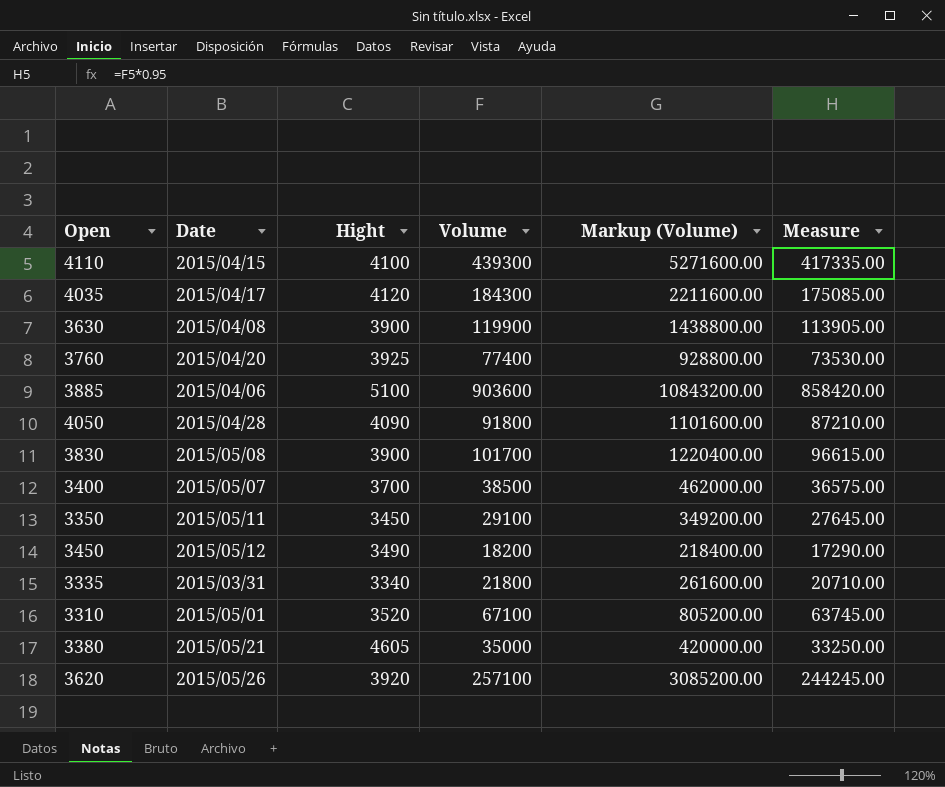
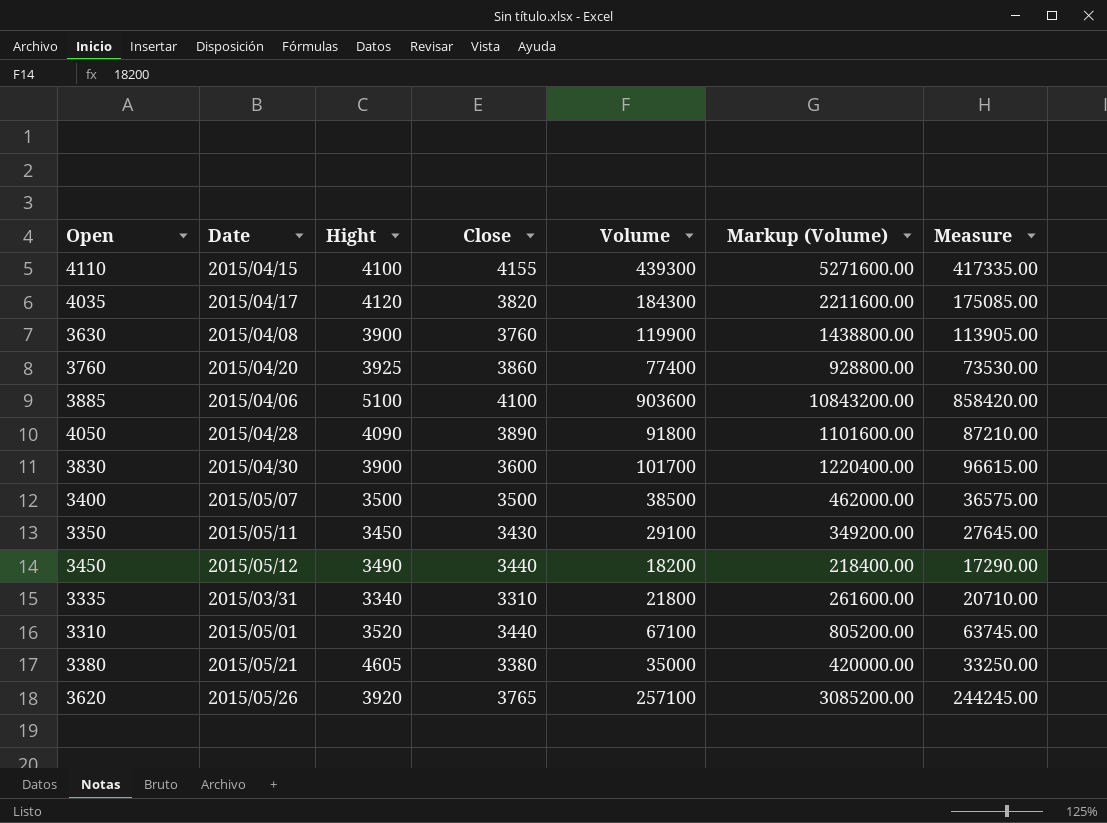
column Close | position: none -> 4
3830 | Date: 2015/05/08 -> 2015/04/30
3400 | Hight: 3700 -> 3500

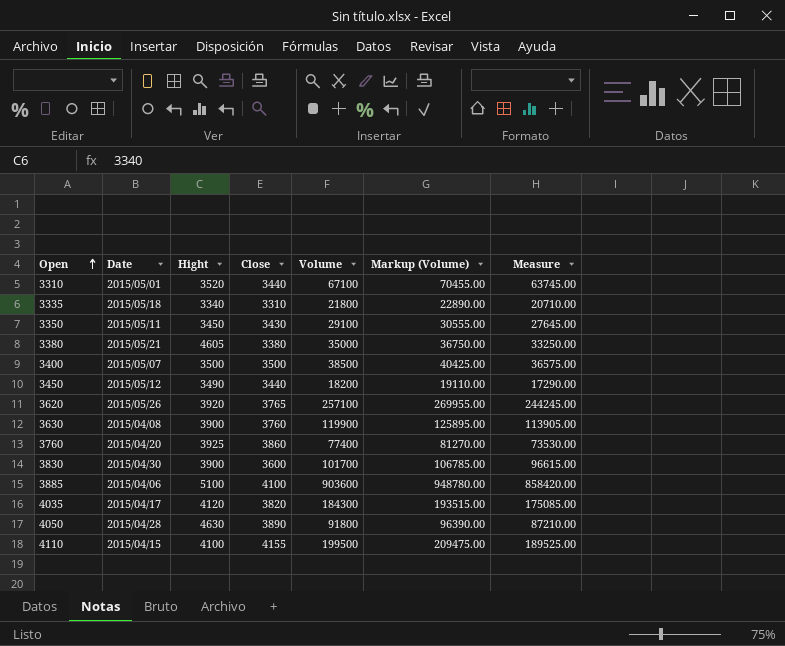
row order: none -> Open ascending
column Markup (Volume) | formula: [Volume] * 12 -> [Volume] * 1.05
3335 | Date: 2015/03/31 -> 2015/05/18
4050 | Hight: 4090 -> 4630
4110 | Volume: 439300 -> 199500
4110 | Measure: 417335.00 -> 189525.00

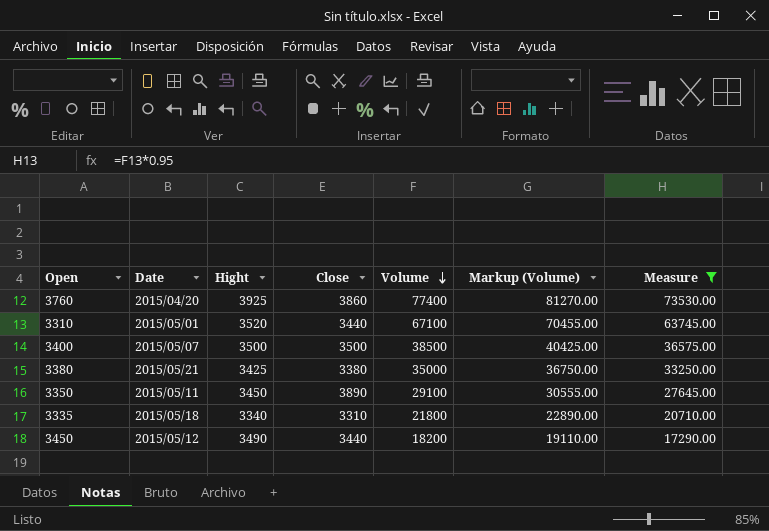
filter: none -> Measure <= 73530.00
row order: Open ascending -> Volume descending
3380 | Hight: 4605 -> 3425
3350 | Close: 3430 -> 3890

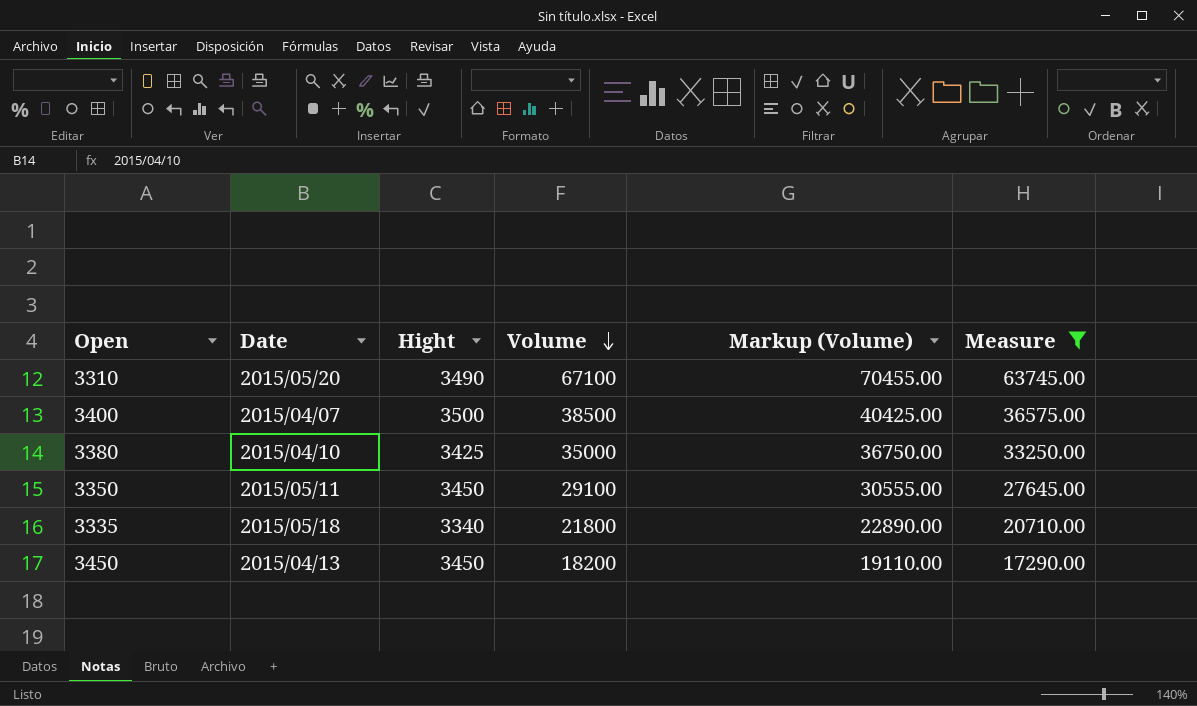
column Close | position: 4 -> none
row 3760: 2015/04/20 | 3925 | 3860 | 77400 | 81270.00 | 73530.00 -> none
3310 | Date: 2015/05/01 -> 2015/05/20
3310 | Hight: 3520 -> 3490
3400 | Date: 2015/05/07 -> 2015/04/07
3380 | Date: 2015/05/21 -> 2015/04/10
3450 | Date: 2015/05/12 -> 2015/04/13
3450 | Hight: 3490 -> 3450

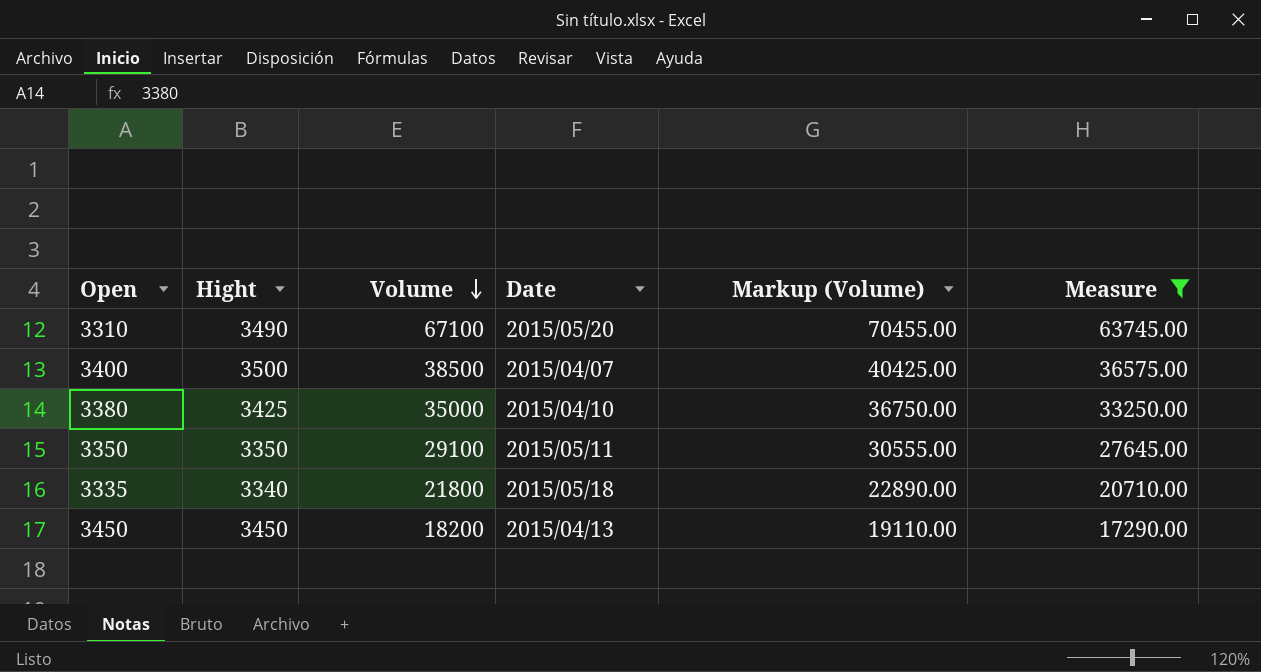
column Date | position: 2 -> 4
3350 | Hight: 3450 -> 3350

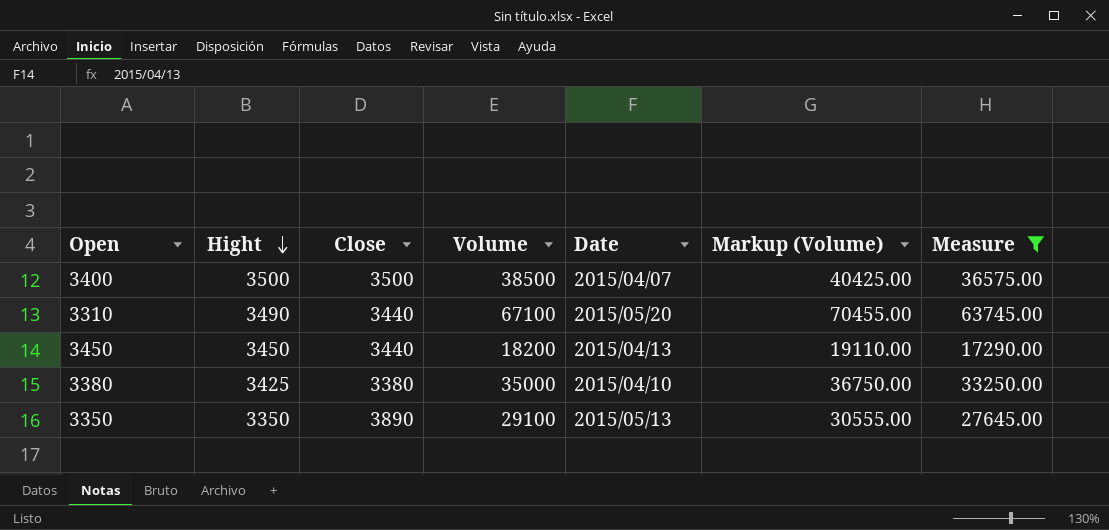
row order: Volume descending -> Hight descending
column Close | position: none -> 3
row 3335: 3340 | 21800 | 2015/05/18 | 22890.00 | 20710.00 -> none
3350 | Date: 2015/05/11 -> 2015/05/13

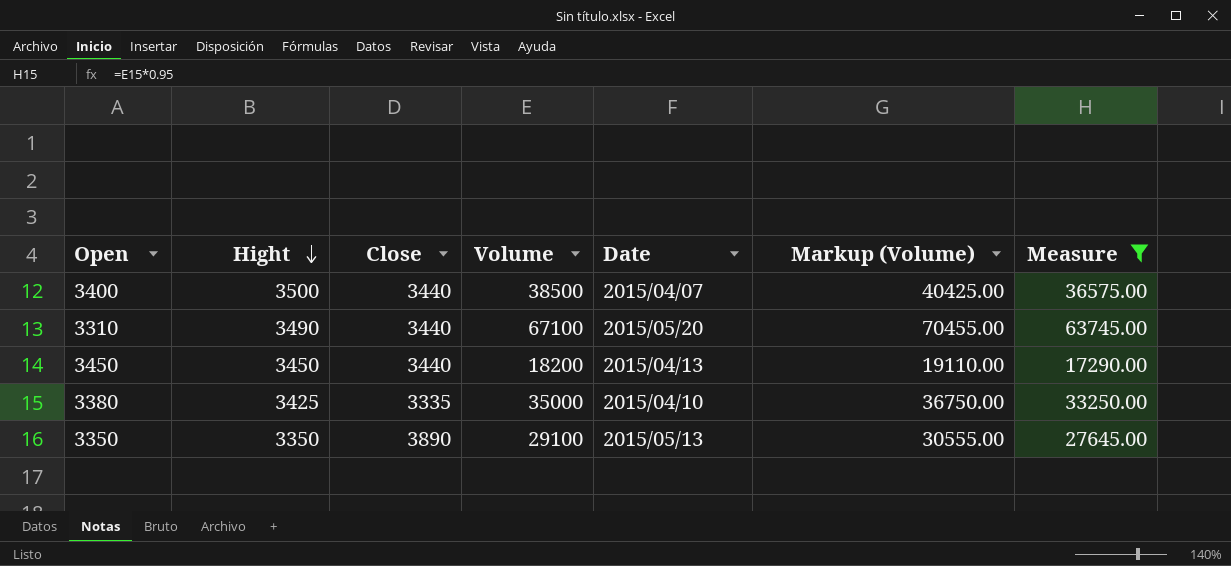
3400 | Close: 3500 -> 3440
3380 | Close: 3380 -> 3335

